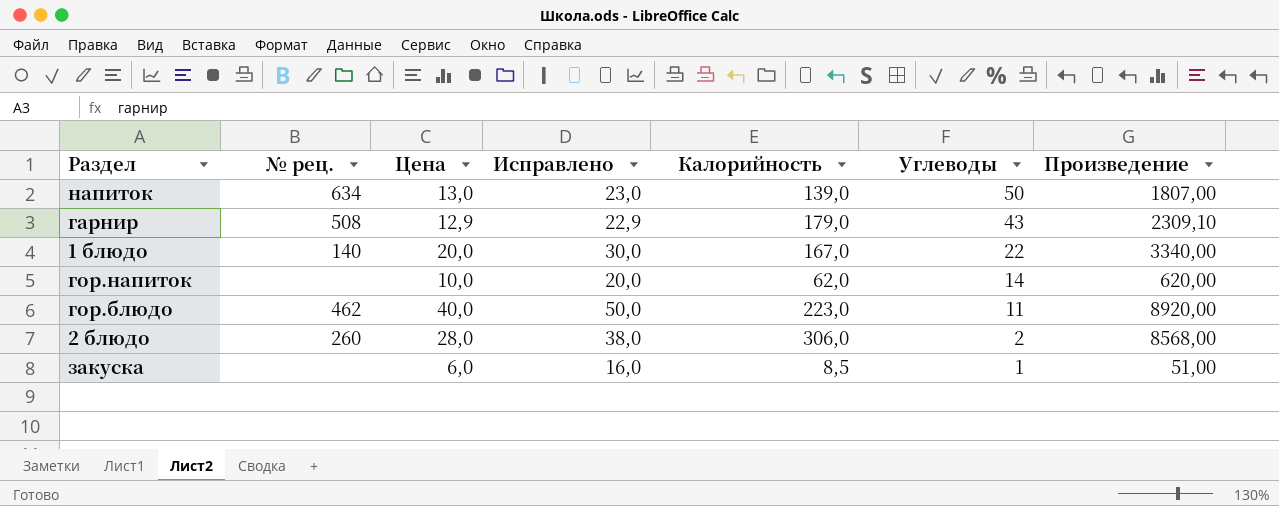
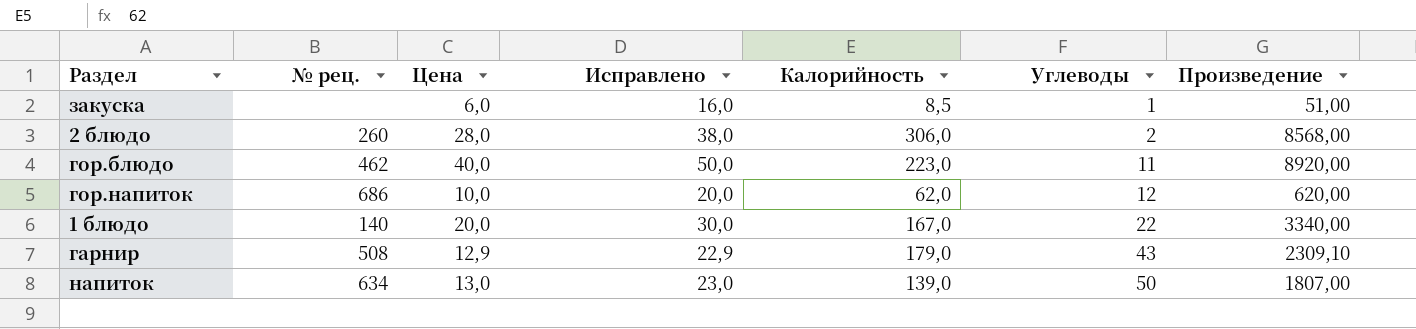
row order: Углеводы descending -> Углеводы ascending
гор.напиток | № рец.: none -> 686
гор.напиток | Углеводы: 14 -> 12

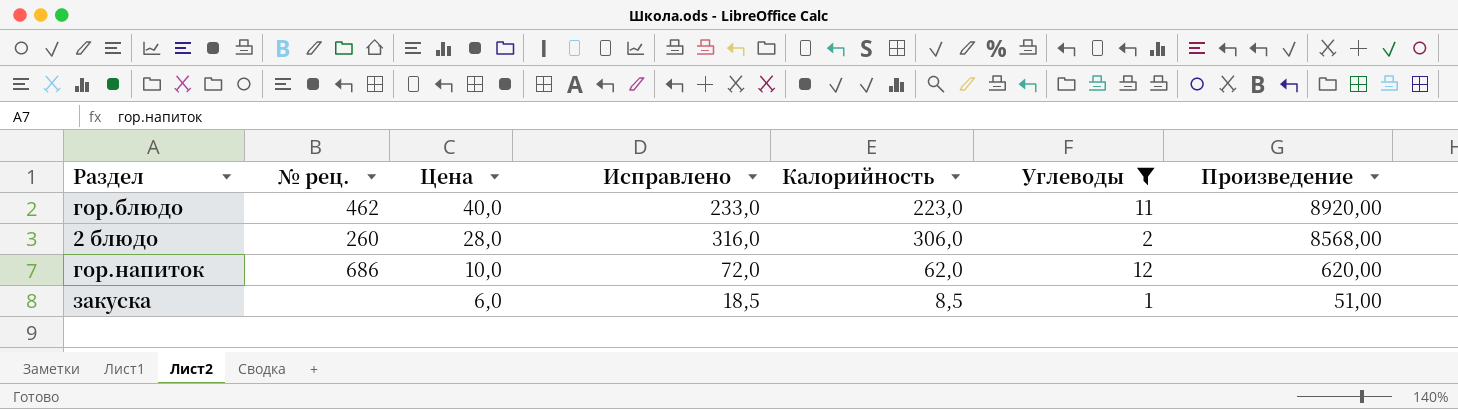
filter: none -> Углеводы <= 12
row order: Углеводы ascending -> Цена descending
column Исправлено | formula: [Цена] + 10 -> [Калорийность] + 10

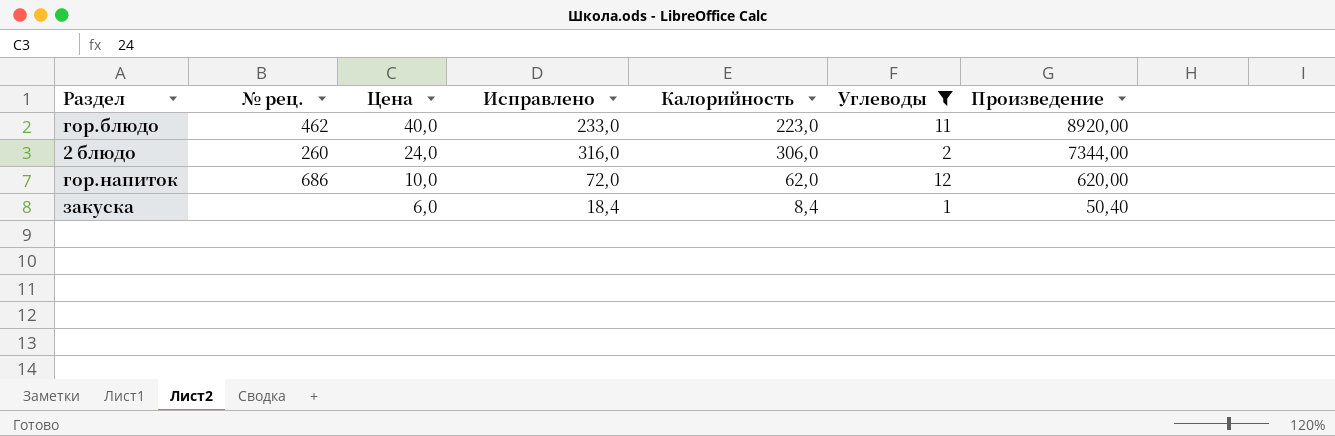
2 блюдо | Цена: 28,0 -> 24,0
2 блюдо | Произведение: 8568,00 -> 7344,00
закуска | Исправлено: 18,5 -> 18,4
закуска | Калорийность: 8,5 -> 8,4
закуска | Произведение: 51,00 -> 50,40

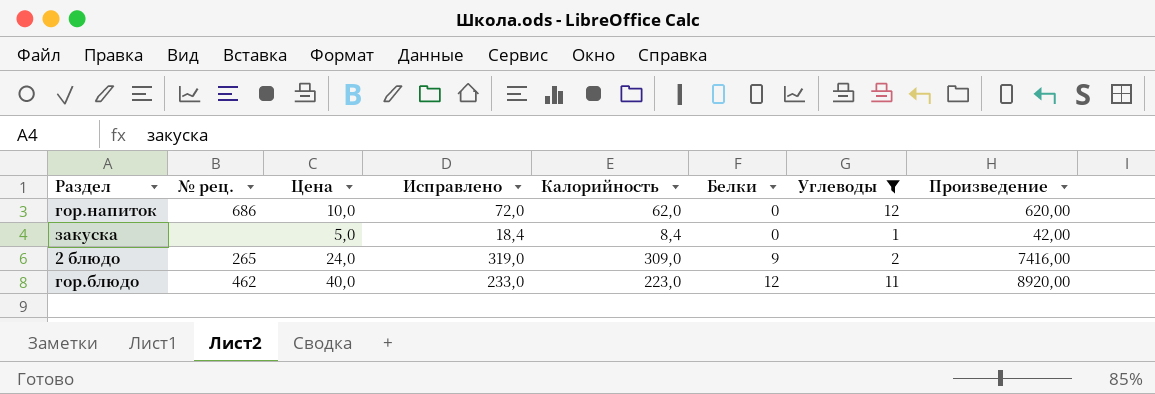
row order: Цена descending -> Белки ascending
column Белки | position: none -> 6
закуска | Цена: 6,0 -> 5,0
закуска | Произведение: 50,40 -> 42,00
2 блюдо | № рец.: 260 -> 265
2 блюдо | Исправлено: 316,0 -> 319,0
2 блюдо | Калорийность: 306,0 -> 309,0
2 блюдо | Произведение: 7344,00 -> 7416,00

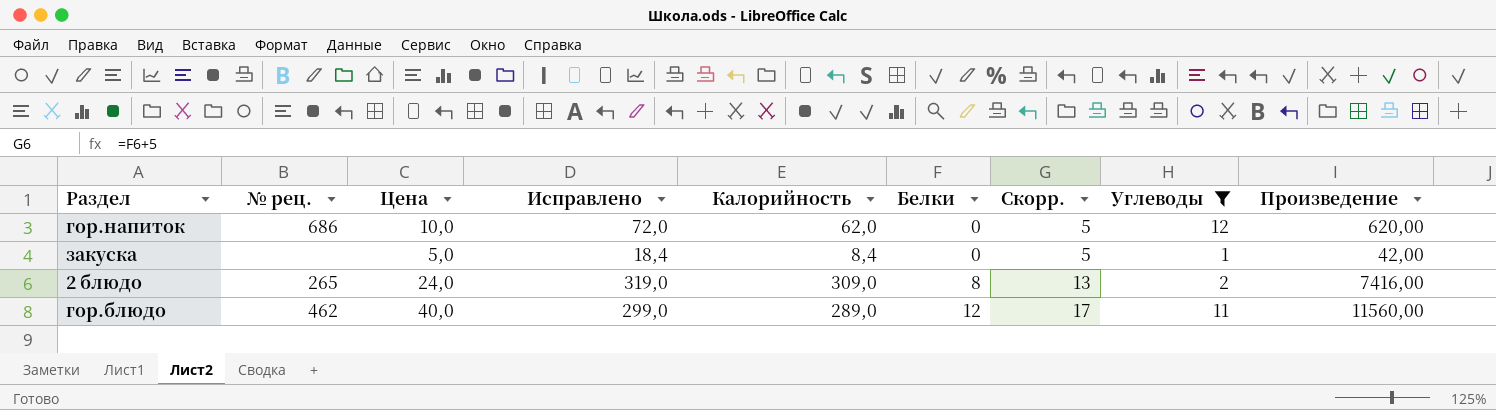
column Скорр. | formula: none -> [Белки] + 5
2 блюдо | Белки: 9 -> 8
гор.блюдо | Исправлено: 233,0 -> 299,0
гор.блюдо | Калорийность: 223,0 -> 289,0
гор.блюдо | Произведение: 8920,00 -> 11560,00

